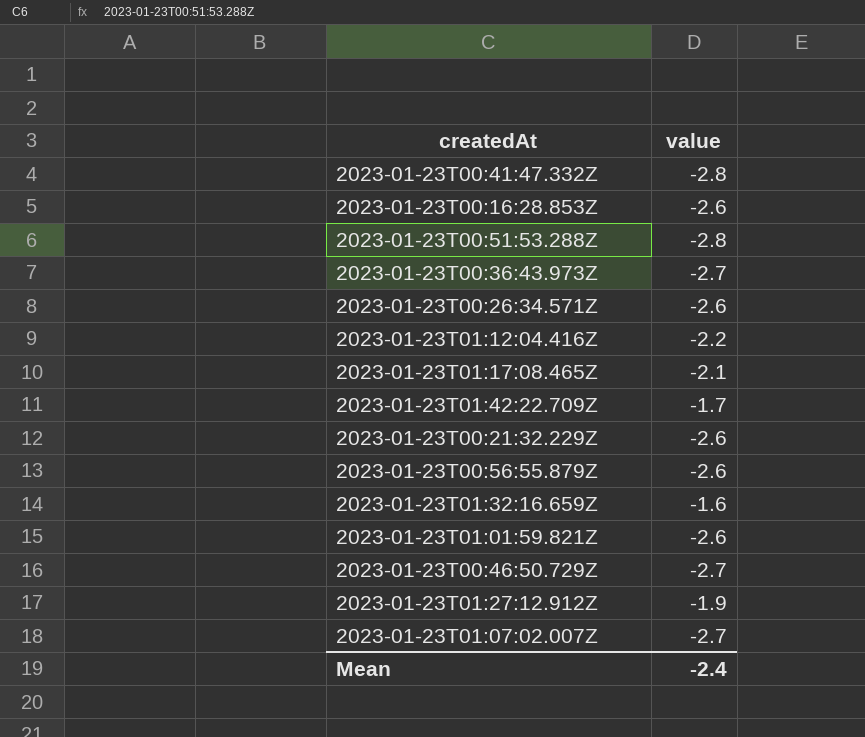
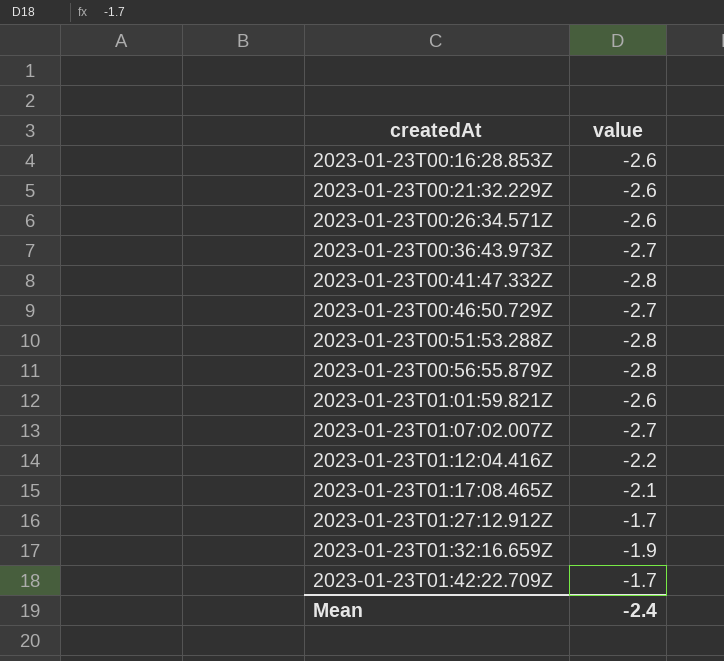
row order: none -> createdAt ascending
2023-01-23T00:56:55.879Z | value: -2.6 -> -2.8
2023-01-23T01:27:12.912Z | value: -1.9 -> -1.7
2023-01-23T01:32:16.659Z | value: -1.6 -> -1.9

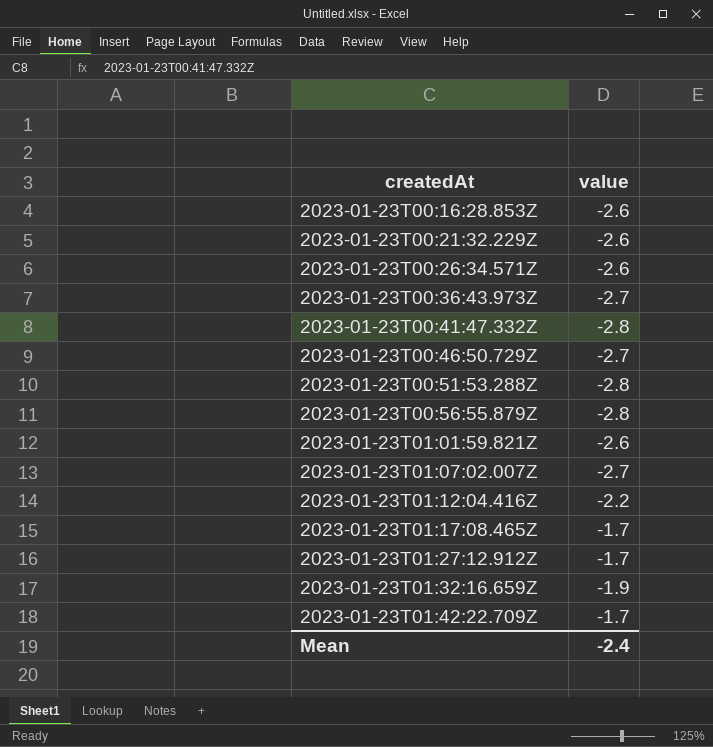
2023-01-23T01:17:08.465Z | value: -2.1 -> -1.7

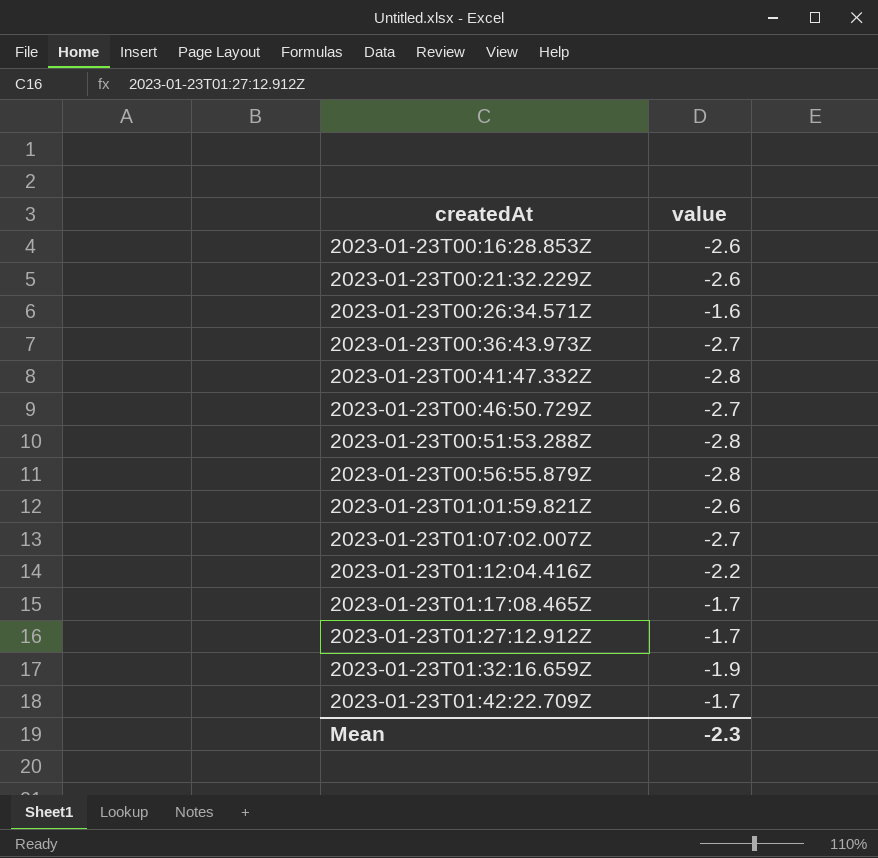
2023-01-23T00:26:34.571Z | value: -2.6 -> -1.6
Mean | value: -2.4 -> -2.3

